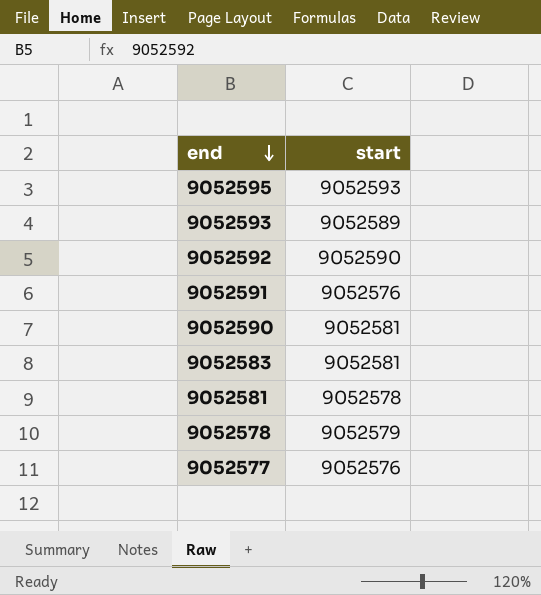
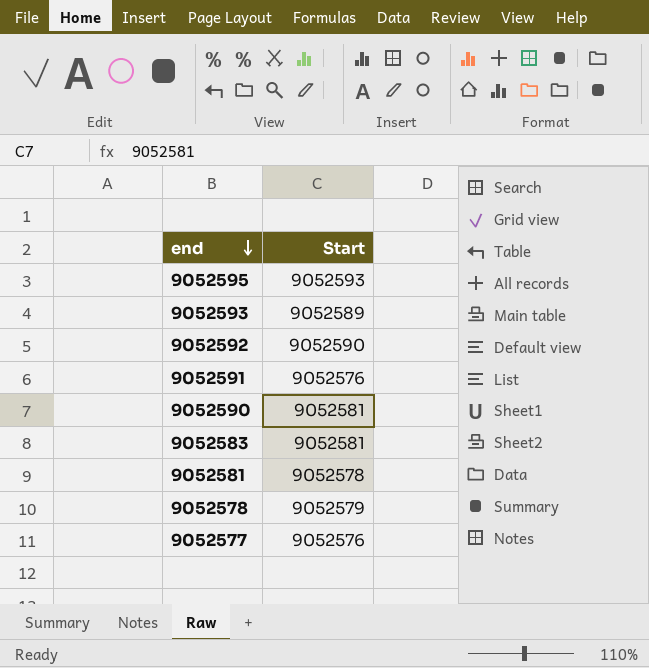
column name: start -> Start

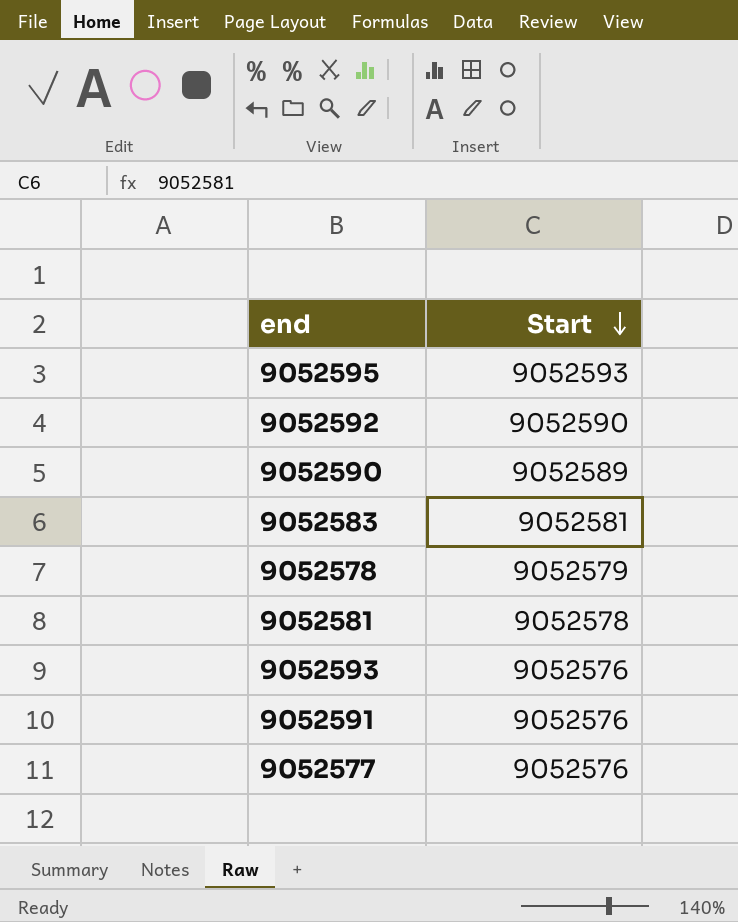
row order: end descending -> Start descending
9052590 | Start: 9052581 -> 9052589
9052593 | Start: 9052589 -> 9052576

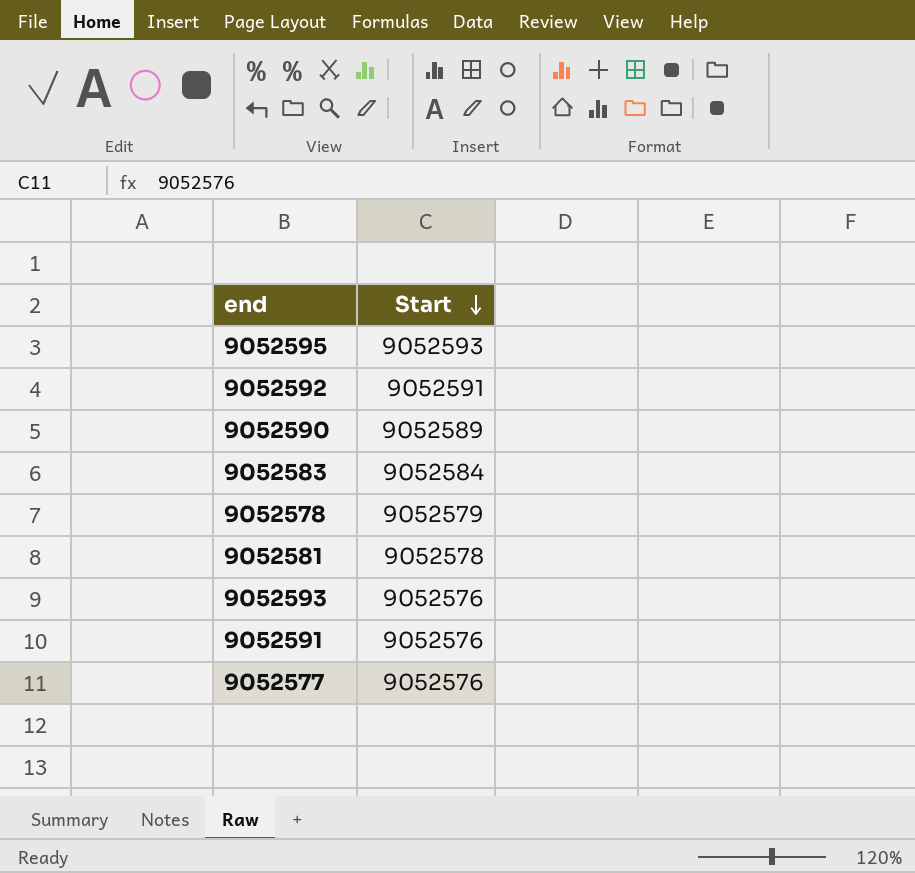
9052592 | Start: 9052590 -> 9052591
9052583 | Start: 9052581 -> 9052584

